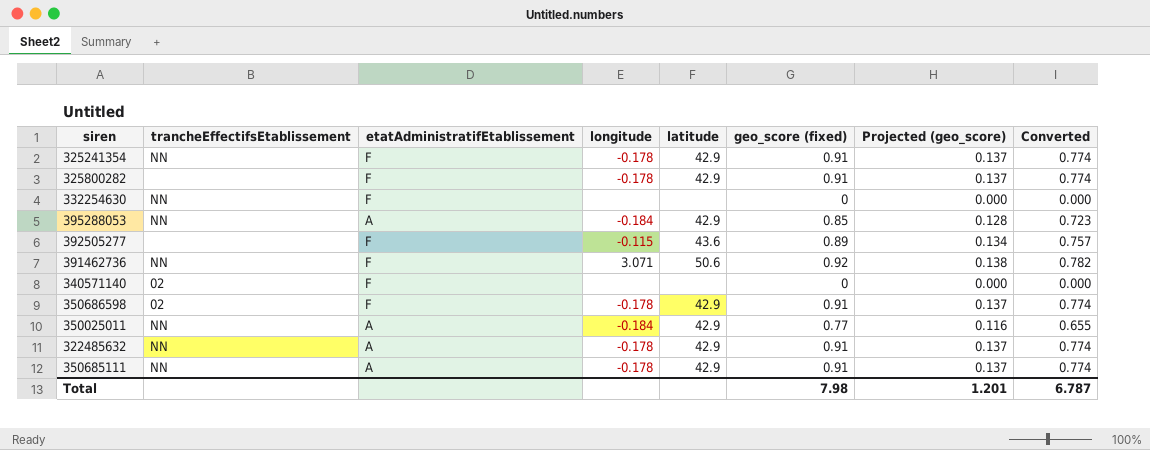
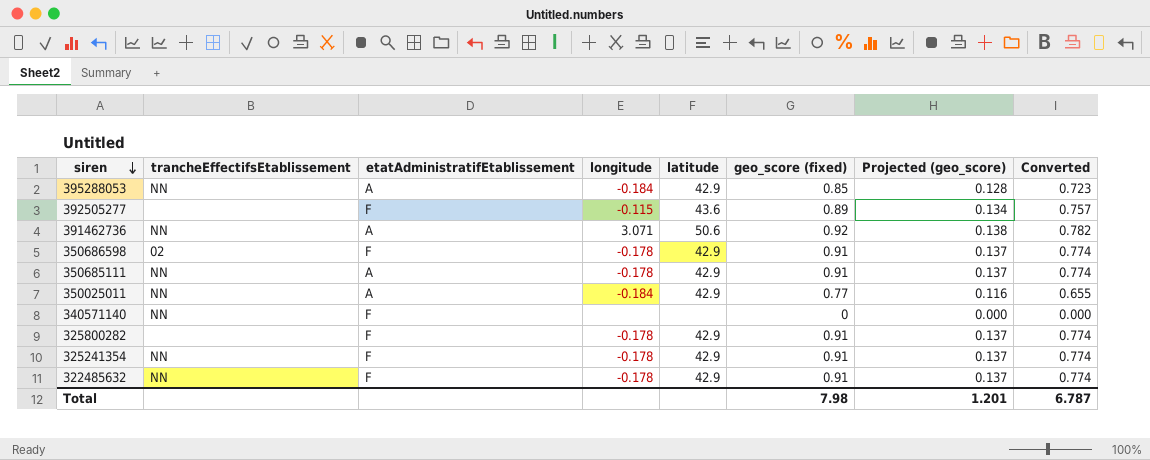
row order: none -> siren descending
row 332254630: NN | F | none | none | 0 | 0.000 | 0.000 -> none
391462736 | etatAdministratifEtablissement: F -> A
340571140 | trancheEffectifsEtablissement: 02 -> NN
322485632 | etatAdministratifEtablissement: A -> F

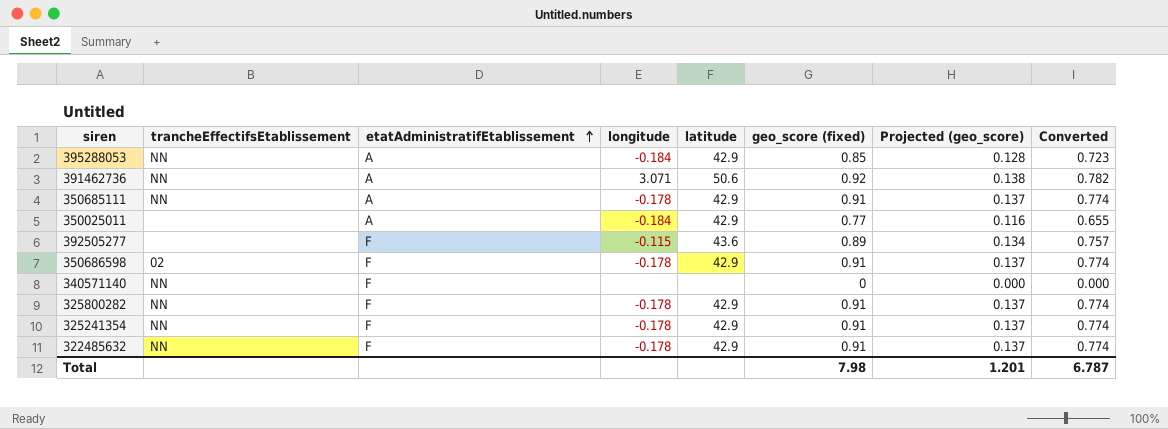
row order: siren descending -> etatAdministratifEtablissement ascending
350025011 | trancheEffectifsEtablissement: NN -> none
325800282 | trancheEffectifsEtablissement: none -> NN

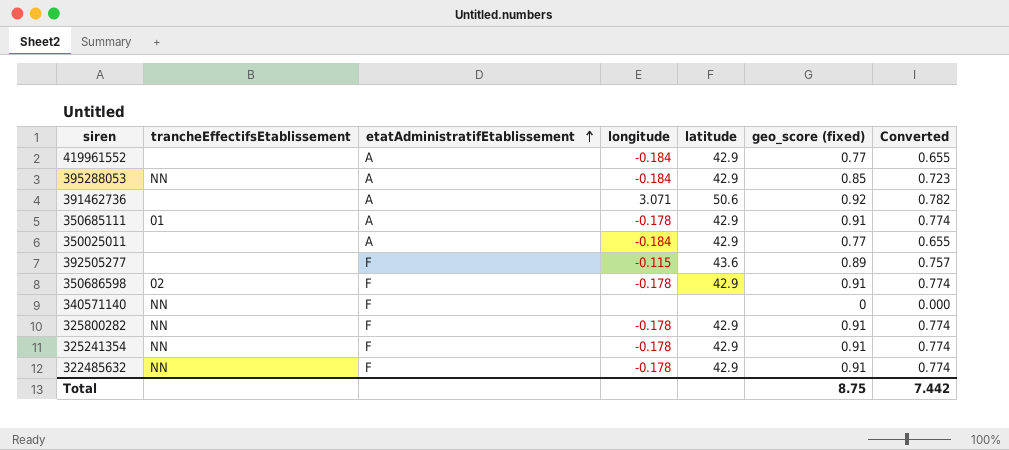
column Projected (geo_score) | formula: [geo_score (fixed)] * 0.15 -> none
row 419961552: none -> none | A | -0.184 | 42.9 | 0.77 | 0.655
391462736 | trancheEffectifsEtablissement: NN -> none
350685111 | trancheEffectifsEtablissement: NN -> 01
Total | geo_score (fixed): 7.98 -> 8.75
Total | Converted: 6.787 -> 7.442

